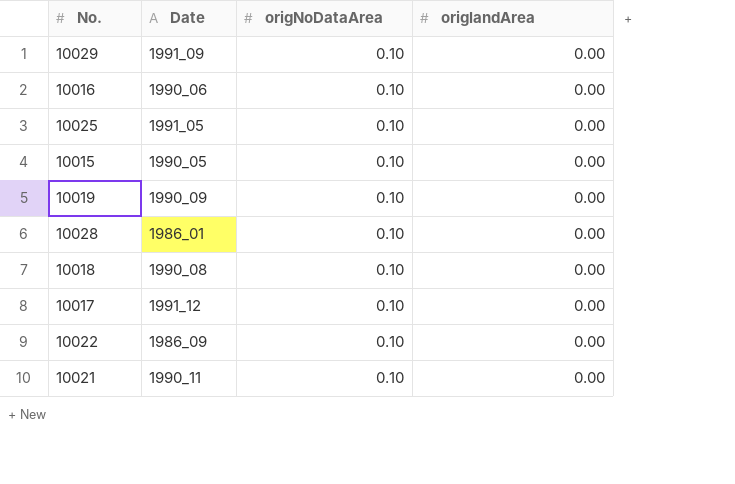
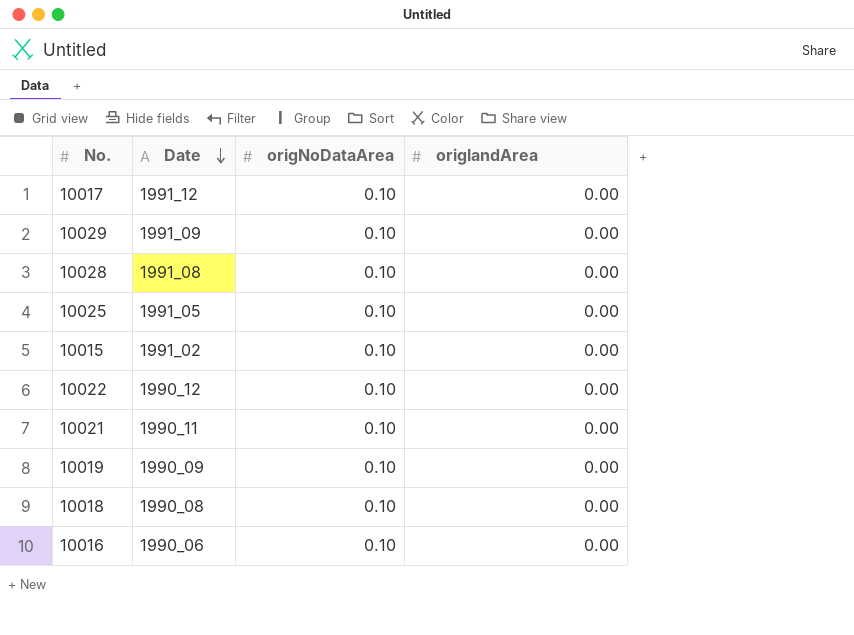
row order: none -> Date descending
10028 | Date: 1986_01 -> 1991_08
10015 | Date: 1990_05 -> 1991_02
10022 | Date: 1986_09 -> 1990_12

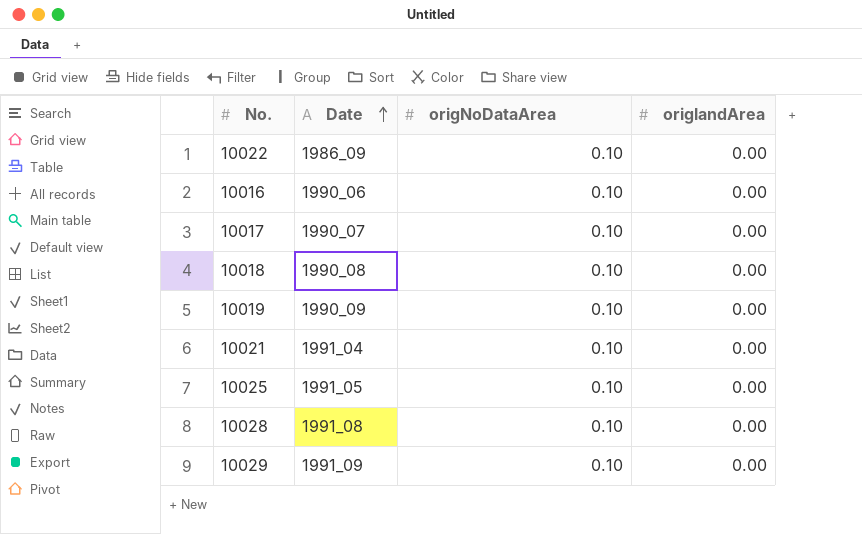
row order: Date descending -> Date ascending
row 10015: 1991_02 | 0.10 | 0.00 -> none
10022 | Date: 1990_12 -> 1986_09
10017 | Date: 1991_12 -> 1990_07
10021 | Date: 1990_11 -> 1991_04

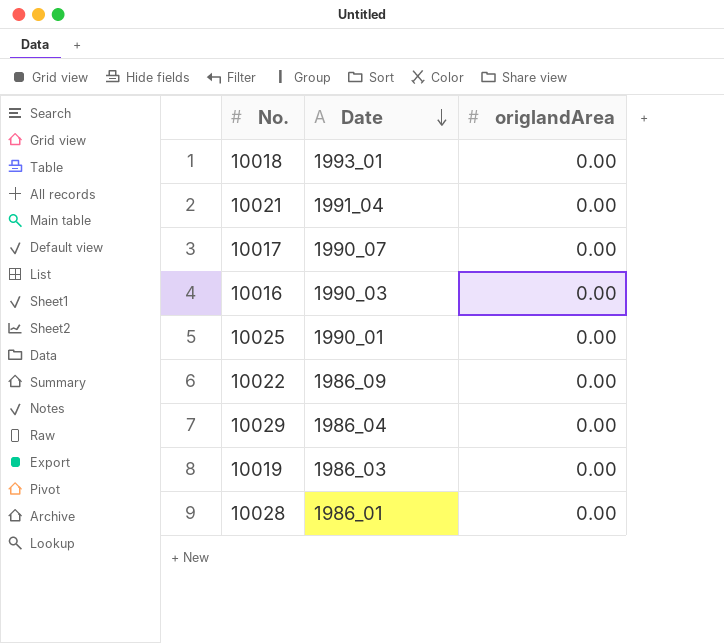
row order: Date ascending -> Date descending
column origNoDataArea | position: 3 -> none
10018 | Date: 1990_08 -> 1993_01
10016 | Date: 1990_06 -> 1990_03
10025 | Date: 1991_05 -> 1990_01
10029 | Date: 1991_09 -> 1986_04
10019 | Date: 1990_09 -> 1986_03
10028 | Date: 1991_08 -> 1986_01

